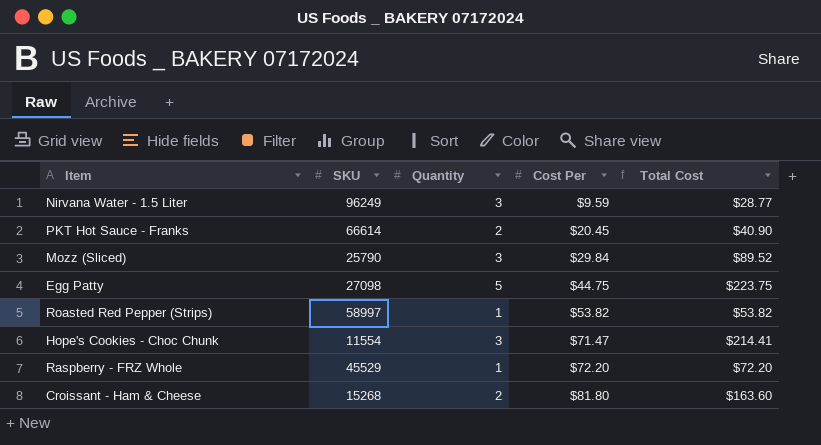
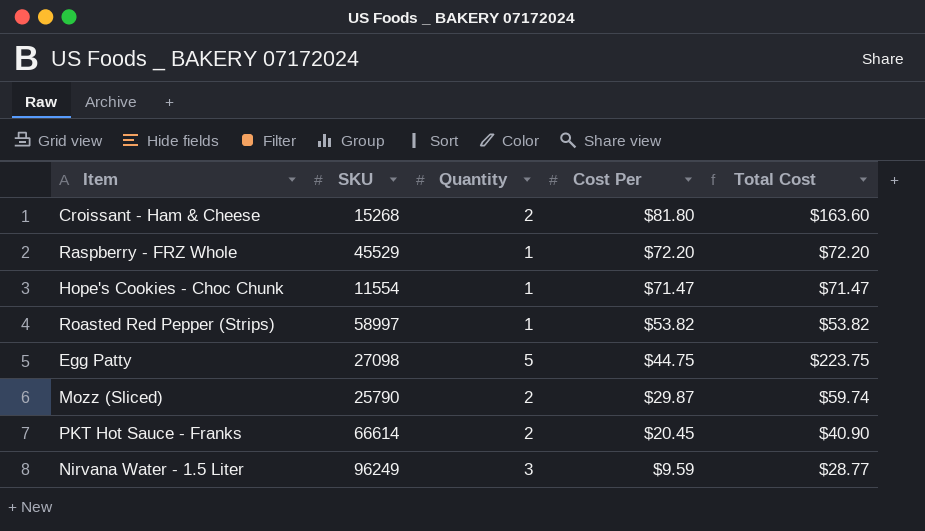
row order: Cost Per ascending -> Cost Per descending
Hope's Cookies - Choc Chunk | Quantity: 3 -> 1
Hope's Cookies - Choc Chunk | Total Cost: $214.41 -> $71.47
Mozz (Sliced) | Quantity: 3 -> 2
Mozz (Sliced) | Cost Per: $29.84 -> $29.87
Mozz (Sliced) | Total Cost: $89.52 -> $59.74

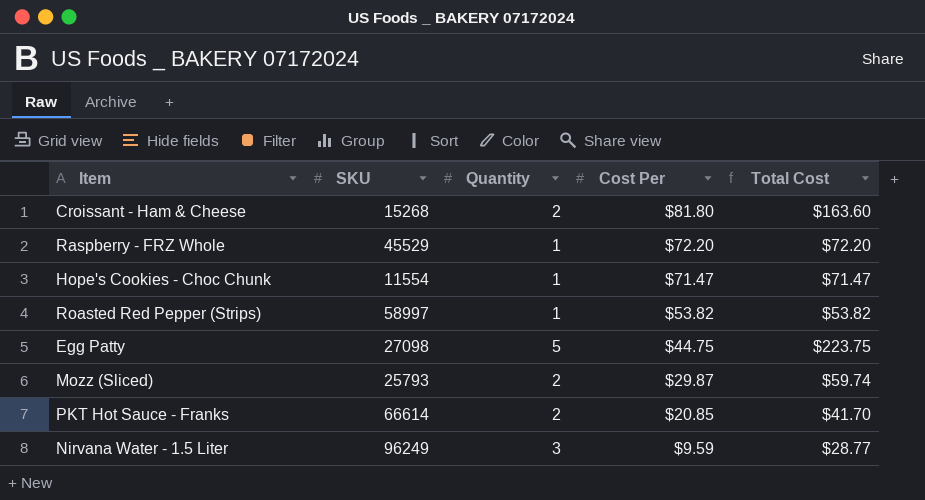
Mozz (Sliced) | SKU: 25790 -> 25793
PKT Hot Sauce - Franks | Cost Per: $20.45 -> $20.85
PKT Hot Sauce - Franks | Total Cost: $40.90 -> $41.70

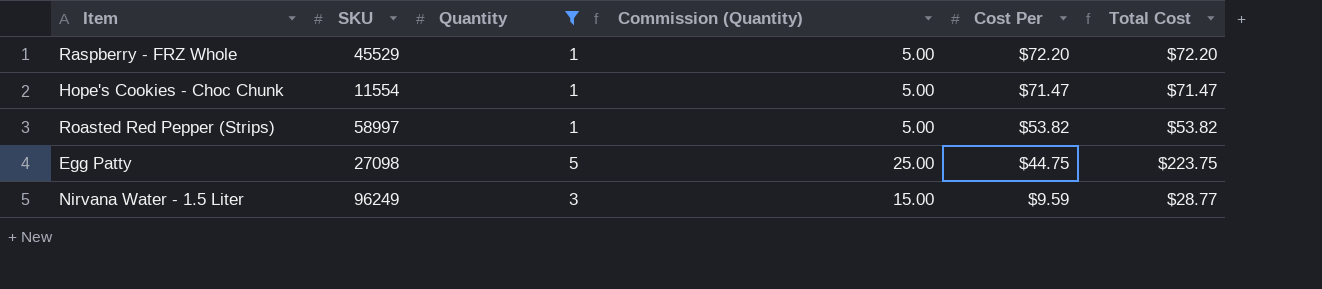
filter: none -> Quantity != 2
column Commission (Quantity) | formula: none -> [Quantity] * 5

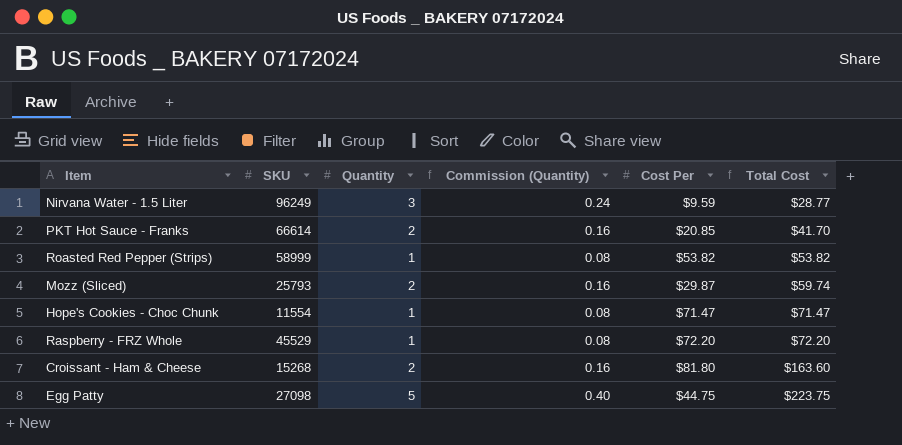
filter: Quantity != 2 -> none
row order: Cost Per descending -> Total Cost ascending
column Commission (Quantity) | formula: [Quantity] * 5 -> [Quantity] * 0.08
Roasted Red Pepper (Strips) | SKU: 58997 -> 58999

